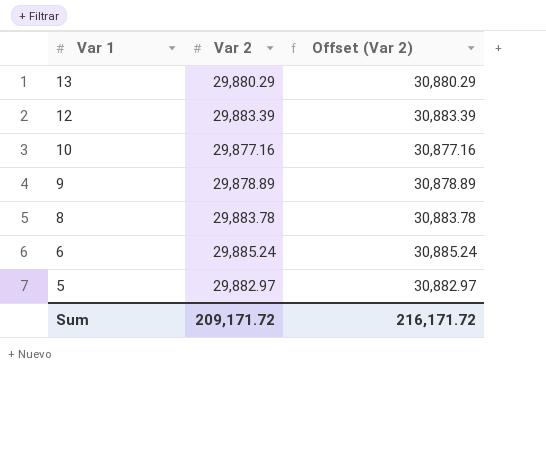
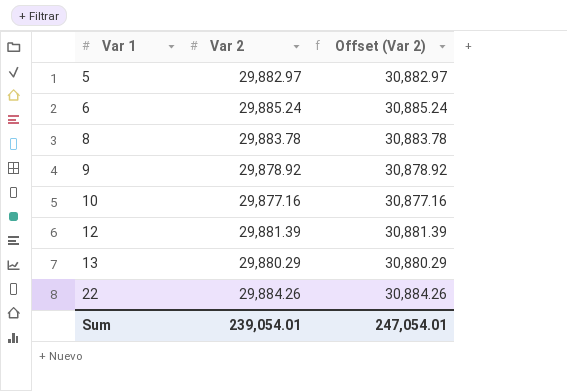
row order: Var 1 descending -> Var 1 ascending
9 | Var 2: 29,878.89 -> 29,878.92
9 | Offset (Var 2): 30,878.89 -> 30,878.92
12 | Var 2: 29,883.39 -> 29,881.39
12 | Offset (Var 2): 30,883.39 -> 30,881.39
row 22: none -> 29,884.26 | 30,884.26
Sum | Var 2: 209,171.72 -> 239,054.01
Sum | Offset (Var 2): 216,171.72 -> 247,054.01

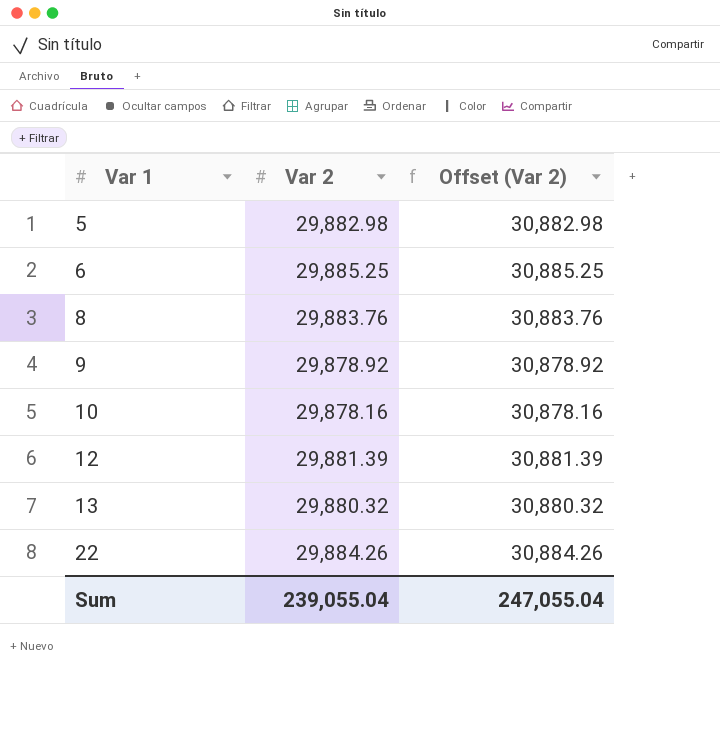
5 | Var 2: 29,882.97 -> 29,882.98
5 | Offset (Var 2): 30,882.97 -> 30,882.98
6 | Var 2: 29,885.24 -> 29,885.25
6 | Offset (Var 2): 30,885.24 -> 30,885.25
8 | Var 2: 29,883.78 -> 29,883.76
8 | Offset (Var 2): 30,883.78 -> 30,883.76
10 | Var 2: 29,877.16 -> 29,878.16
10 | Offset (Var 2): 30,877.16 -> 30,878.16
13 | Var 2: 29,880.29 -> 29,880.32
13 | Offset (Var 2): 30,880.29 -> 30,880.32
Sum | Var 2: 239,054.01 -> 239,055.04
Sum | Offset (Var 2): 247,054.01 -> 247,055.04

